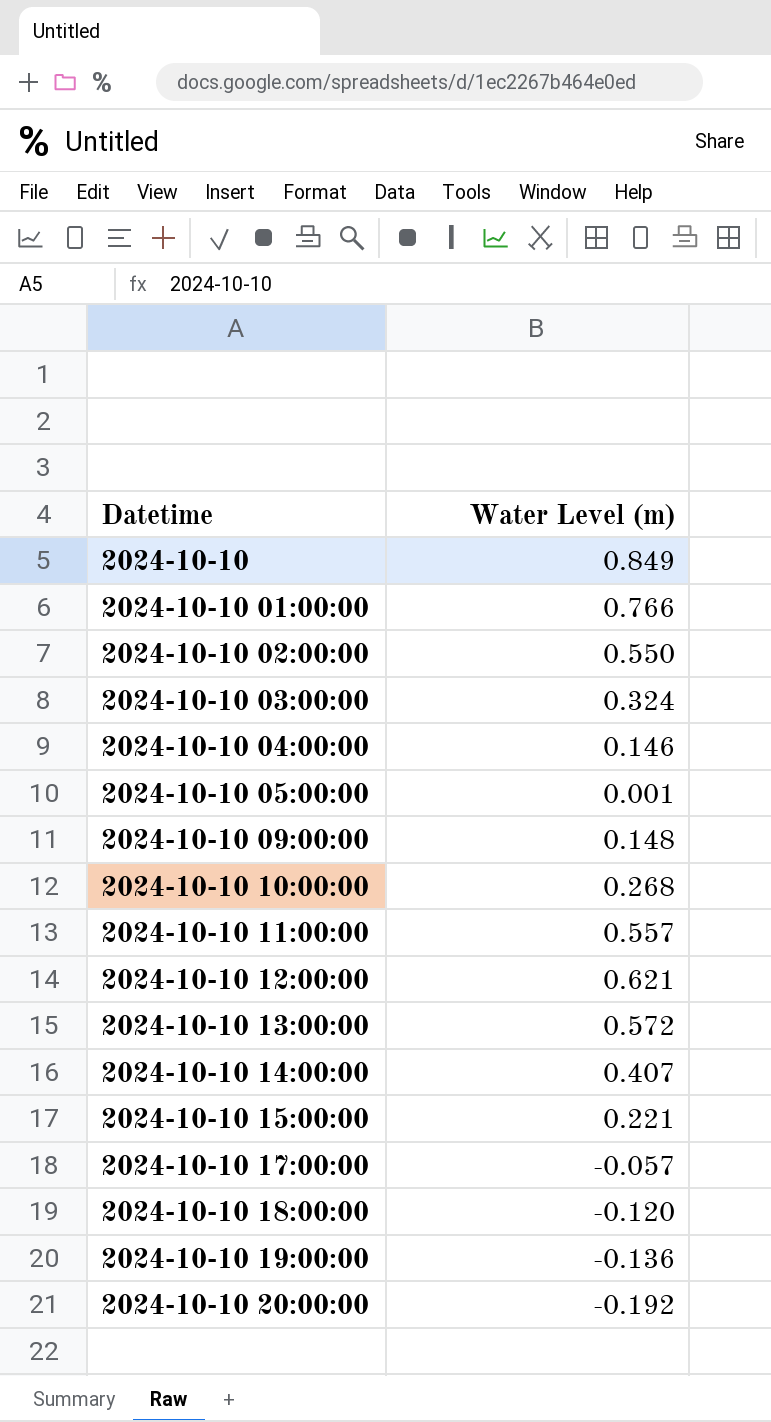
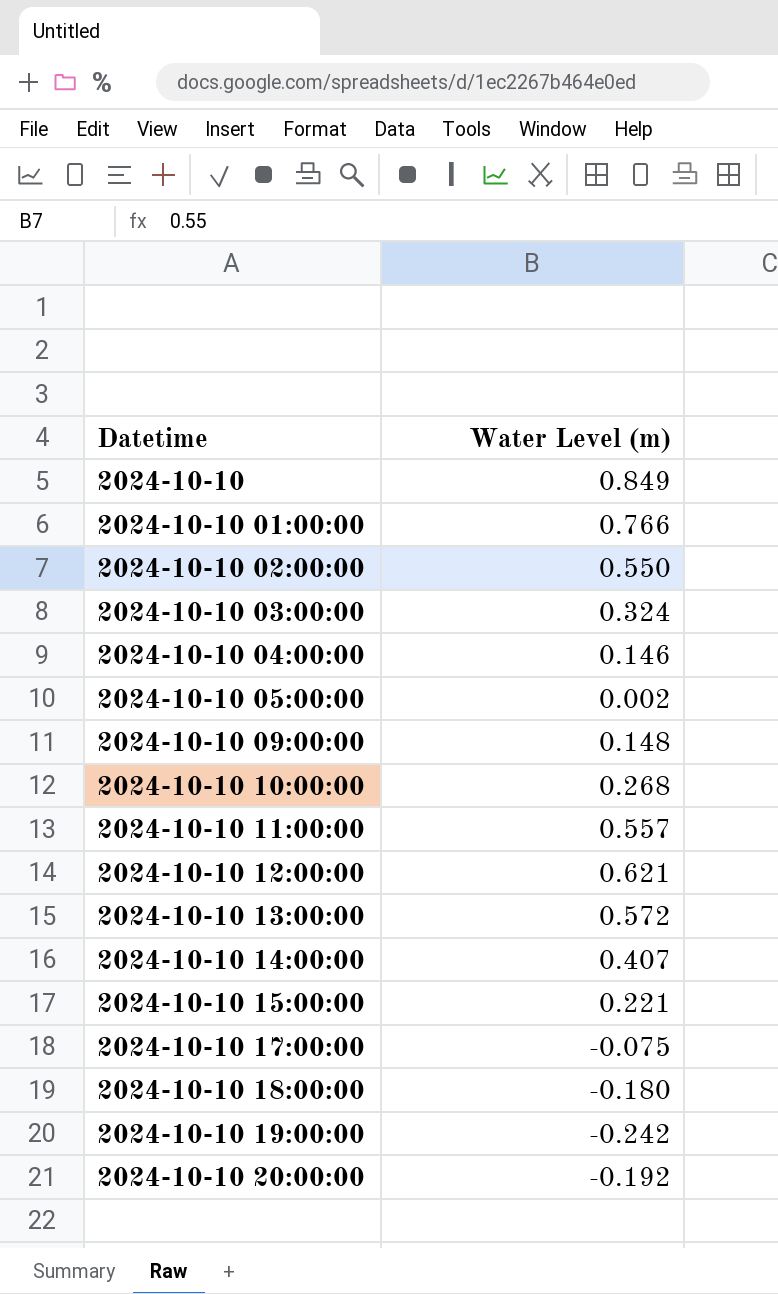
2024-10-10 05:00:00 | Water Level (m): 0.001 -> 0.002
2024-10-10 17:00:00 | Water Level (m): -0.057 -> -0.075
2024-10-10 18:00:00 | Water Level (m): -0.120 -> -0.180
2024-10-10 19:00:00 | Water Level (m): -0.136 -> -0.242

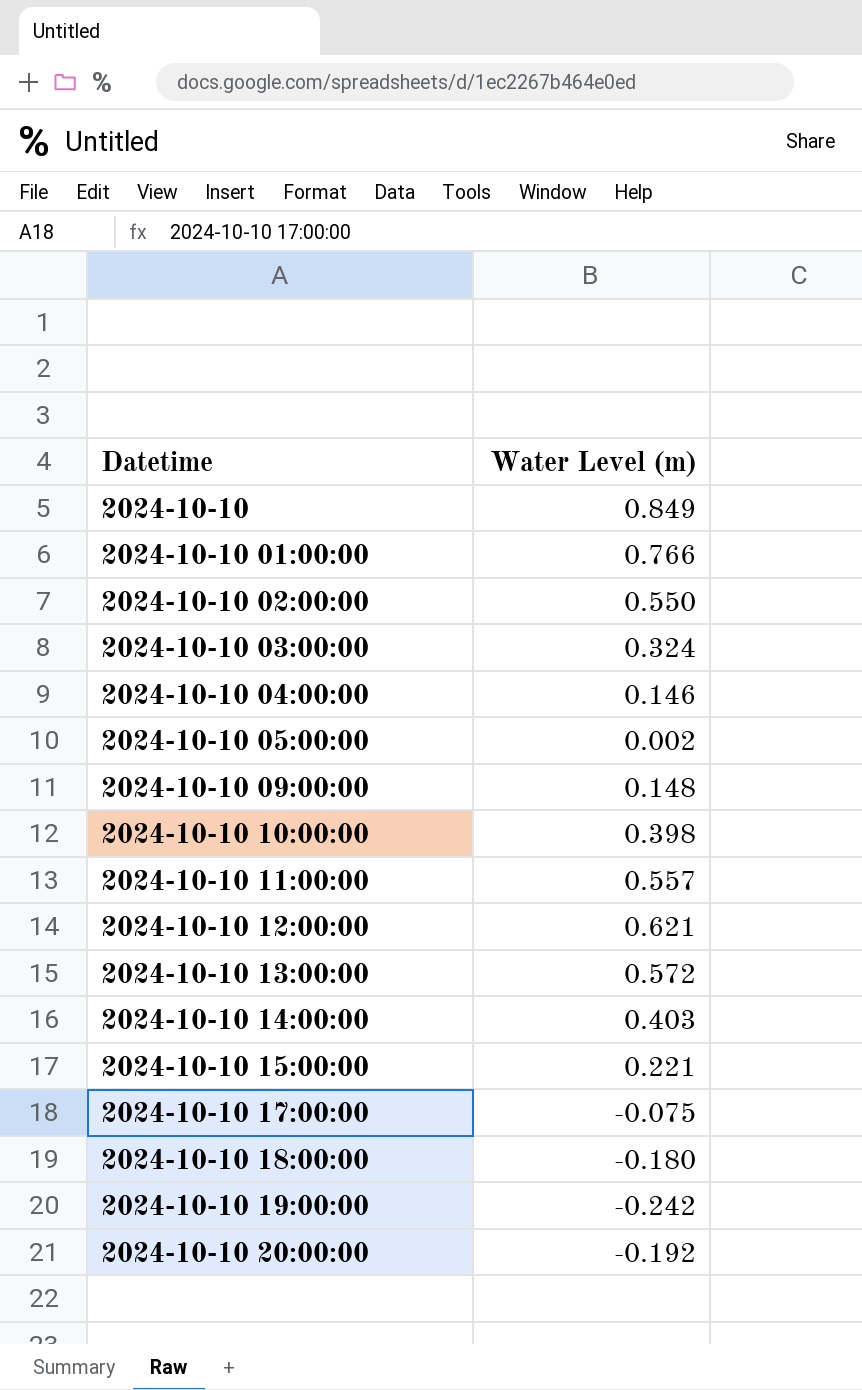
2024-10-10 10:00:00 | Water Level (m): 0.268 -> 0.398
2024-10-10 14:00:00 | Water Level (m): 0.407 -> 0.403

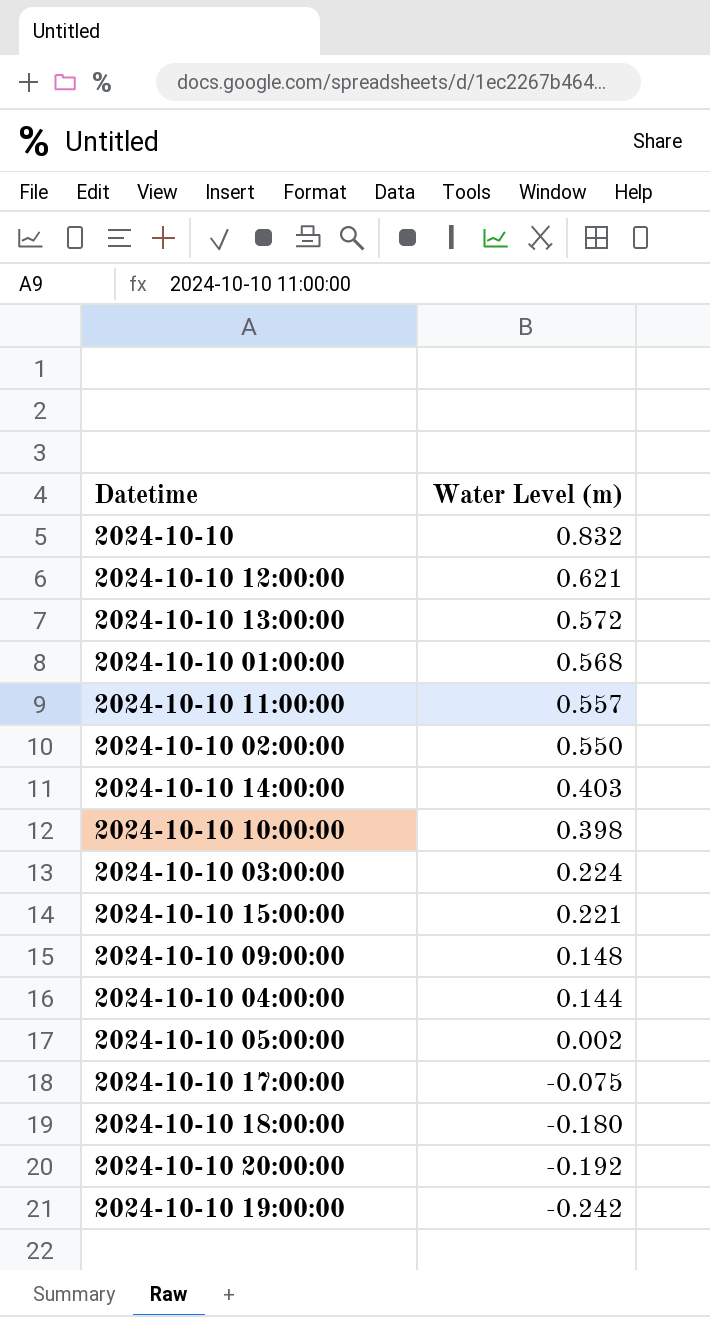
row order: Datetime ascending -> Water Level (m) descending
2024-10-10 | Water Level (m): 0.849 -> 0.832
2024-10-10 01:00:00 | Water Level (m): 0.766 -> 0.568
2024-10-10 03:00:00 | Water Level (m): 0.324 -> 0.224
2024-10-10 04:00:00 | Water Level (m): 0.146 -> 0.144

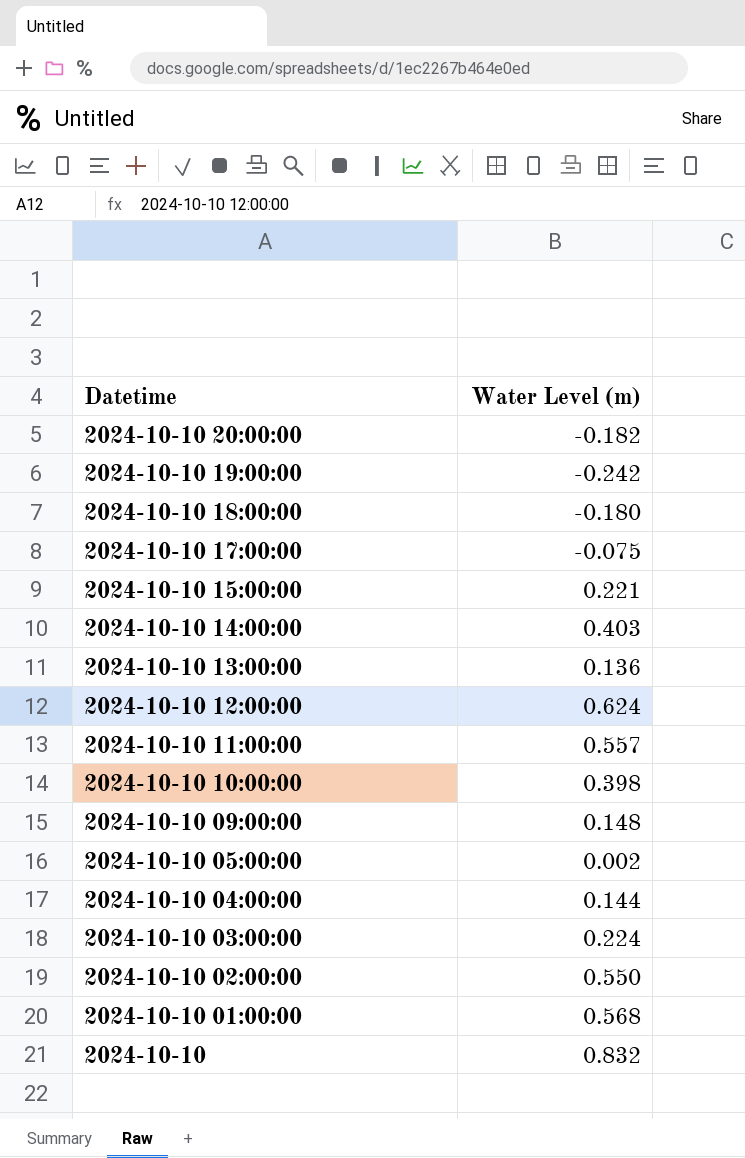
row order: Water Level (m) descending -> Datetime descending
2024-10-10 20:00:00 | Water Level (m): -0.192 -> -0.182
2024-10-10 13:00:00 | Water Level (m): 0.572 -> 0.136
2024-10-10 12:00:00 | Water Level (m): 0.621 -> 0.624

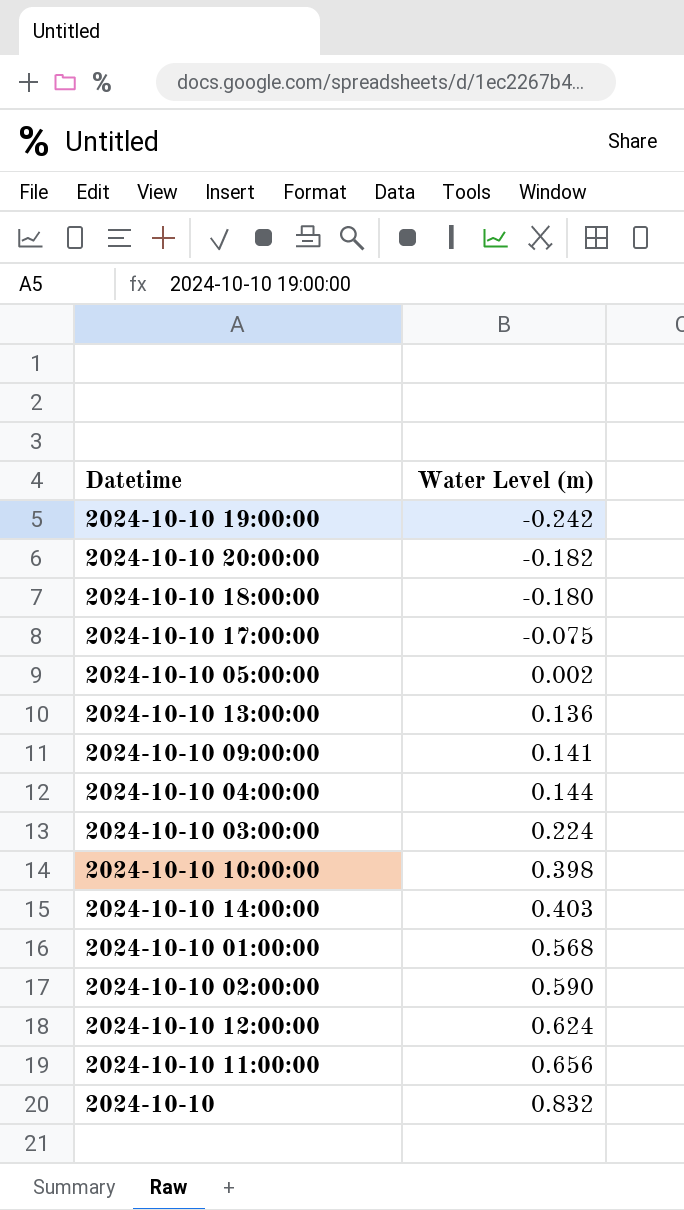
row order: Datetime descending -> Water Level (m) ascending
row 2024-10-10 15:00:00: 0.221 -> none
2024-10-10 09:00:00 | Water Level (m): 0.148 -> 0.141
2024-10-10 02:00:00 | Water Level (m): 0.550 -> 0.590
2024-10-10 11:00:00 | Water Level (m): 0.557 -> 0.656

